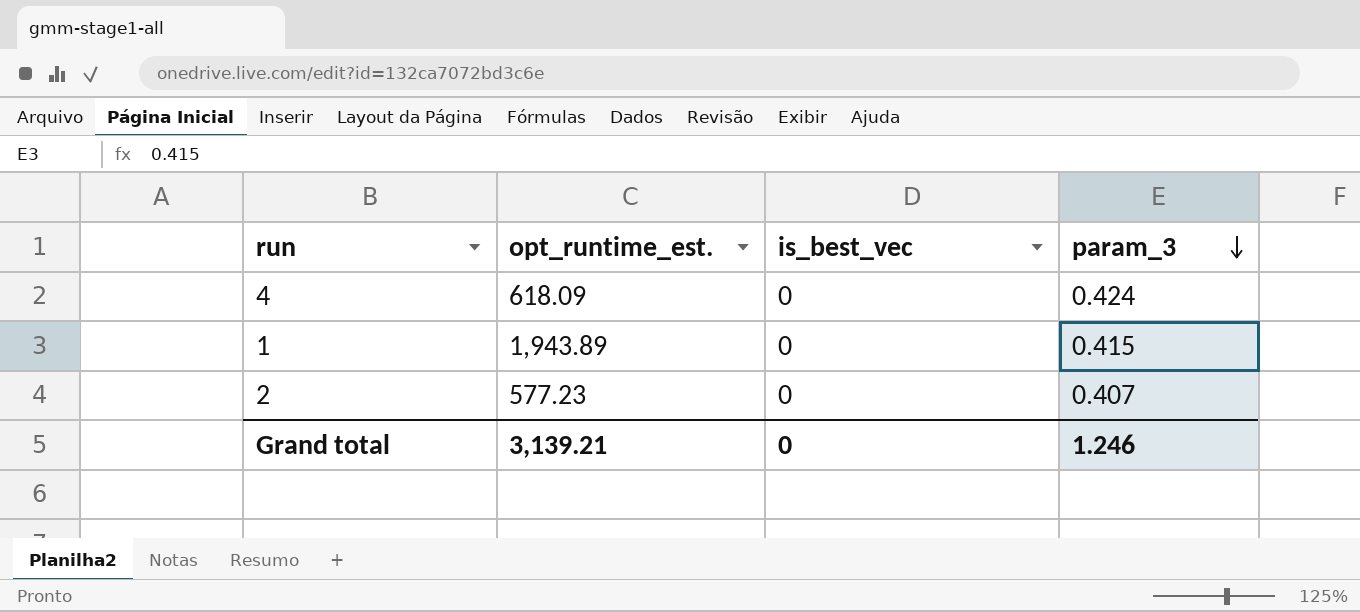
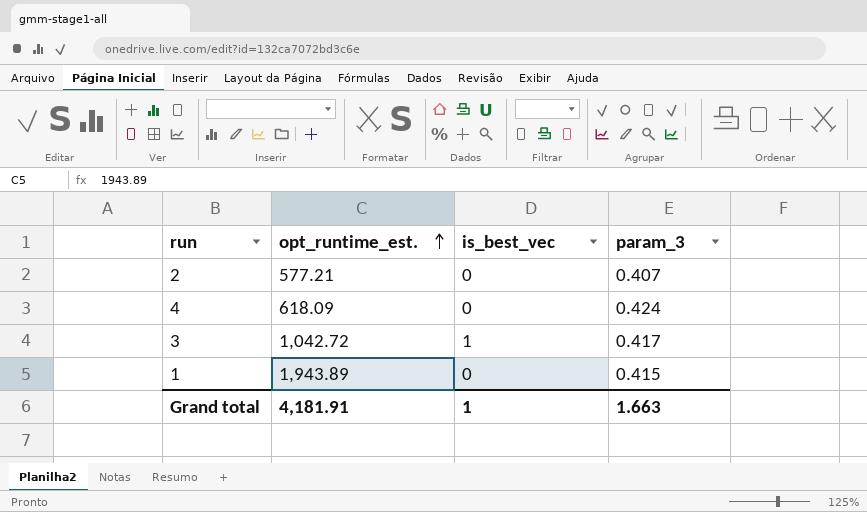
row order: param_3 descending -> opt_runtime_est. ascending
2 | opt_runtime_est.: 577.23 -> 577.21
row 3: none -> 1,042.72 | 1 | 0.417
Grand total | opt_runtime_est.: 3,139.21 -> 4,181.91
Grand total | is_best_vec: 0 -> 1
Grand total | param_3: 1.246 -> 1.663

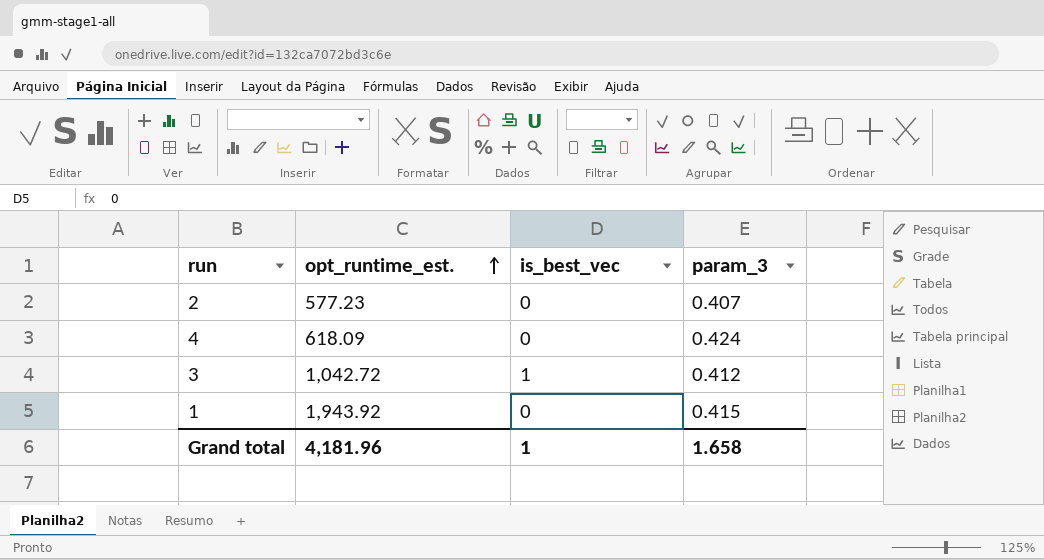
2 | opt_runtime_est.: 577.21 -> 577.23
3 | param_3: 0.417 -> 0.412
1 | opt_runtime_est.: 1,943.89 -> 1,943.92
Grand total | opt_runtime_est.: 4,181.91 -> 4,181.96
Grand total | param_3: 1.663 -> 1.658

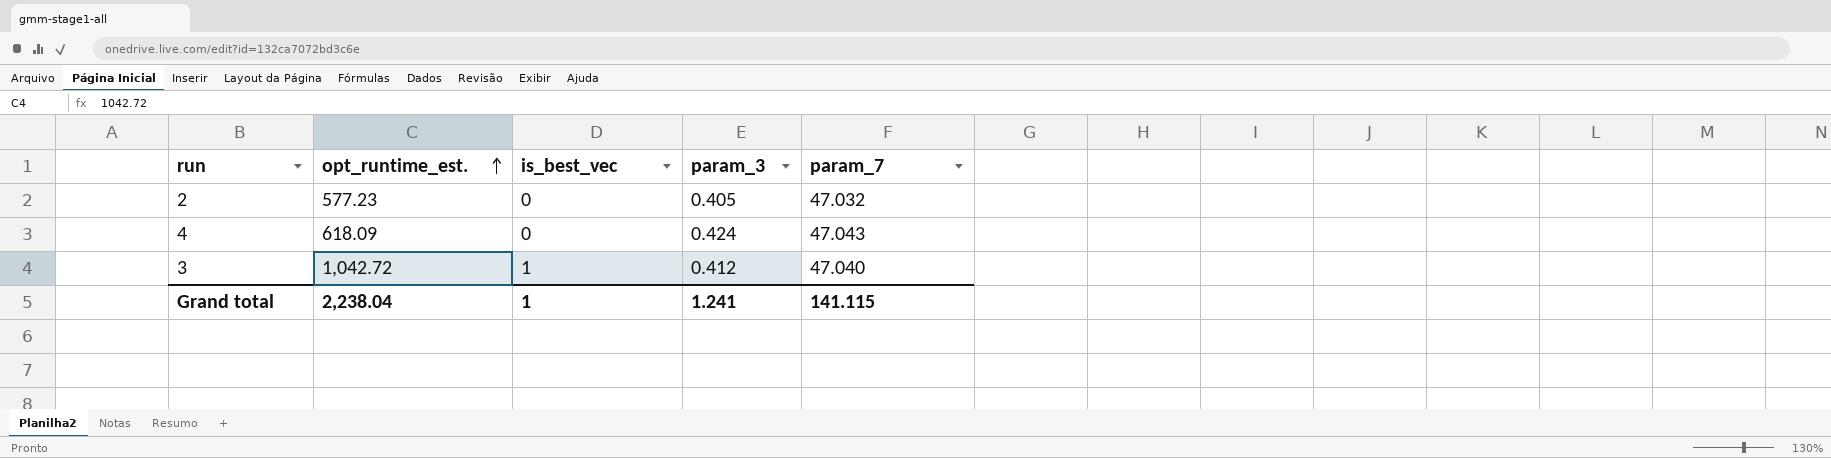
column param_7 | position: none -> 5
row 1: 1,943.92 | 0 | 0.415 -> none
2 | param_3: 0.407 -> 0.405
Grand total | opt_runtime_est.: 4,181.96 -> 2,238.04
Grand total | param_3: 1.658 -> 1.241

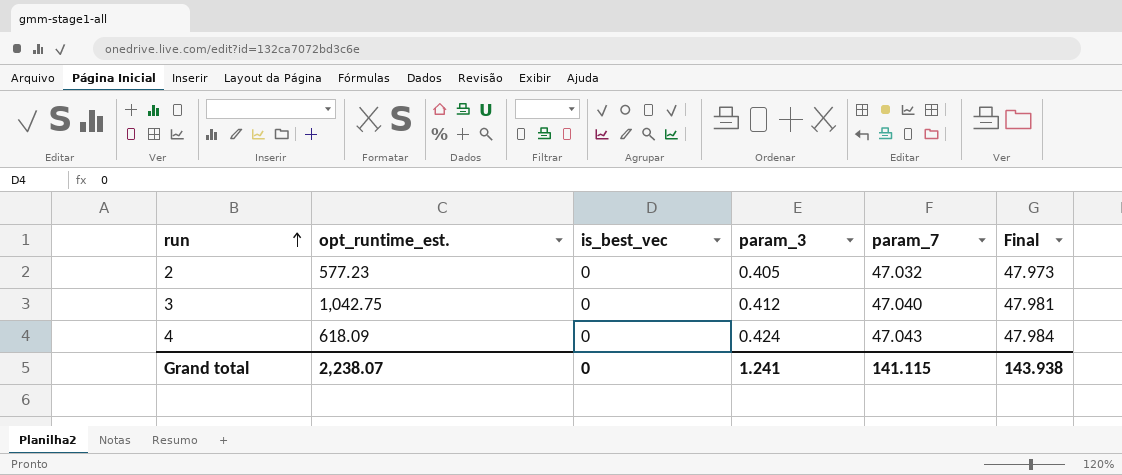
row order: opt_runtime_est. ascending -> run ascending
column Final | formula: none -> [param_7] * 1.02
3 | opt_runtime_est.: 1,042.72 -> 1,042.75
3 | is_best_vec: 1 -> 0
Grand total | opt_runtime_est.: 2,238.04 -> 2,238.07
Grand total | is_best_vec: 1 -> 0

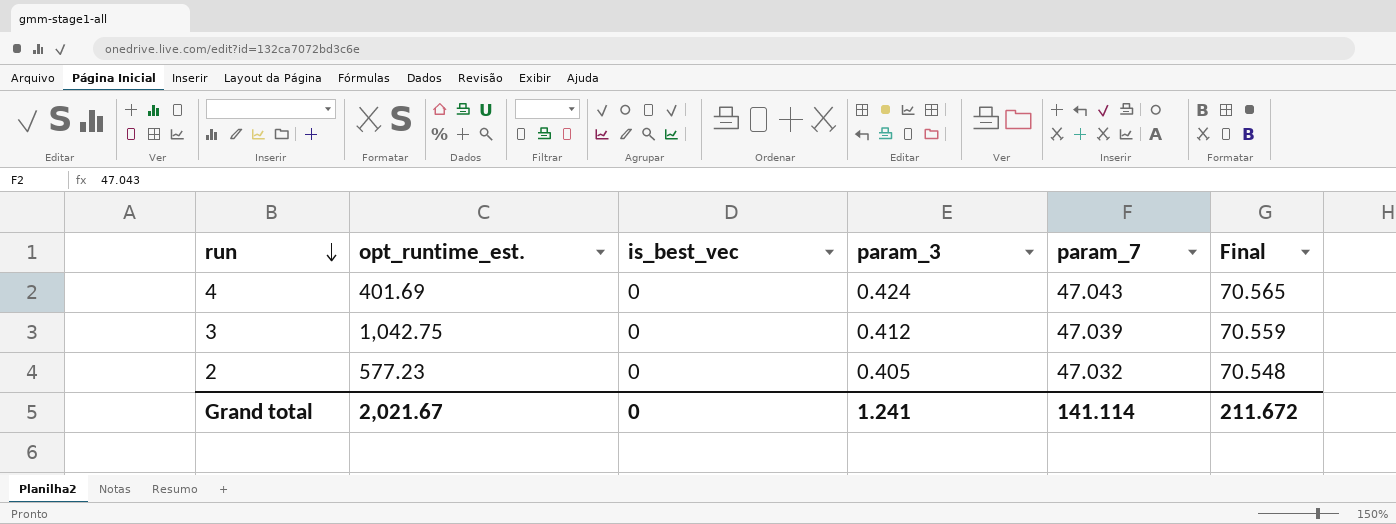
row order: run ascending -> run descending
column Final | formula: [param_7] * 1.02 -> [param_7] * 1.5
4 | opt_runtime_est.: 618.09 -> 401.69
3 | param_7: 47.040 -> 47.039
Grand total | opt_runtime_est.: 2,238.07 -> 2,021.67
Grand total | param_7: 141.115 -> 141.114
Grand total | Final: 143.938 -> 211.672

